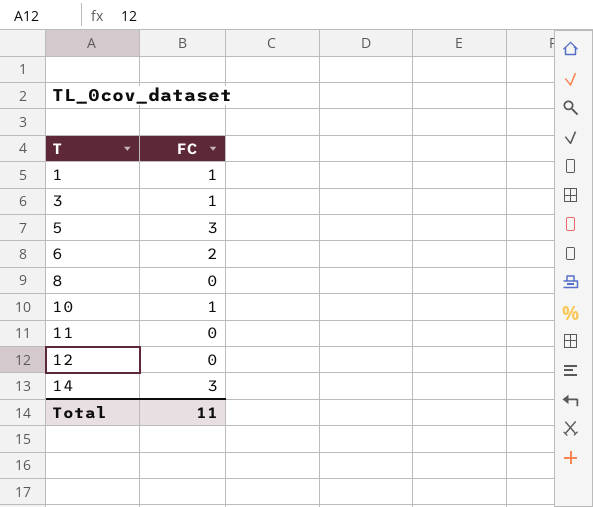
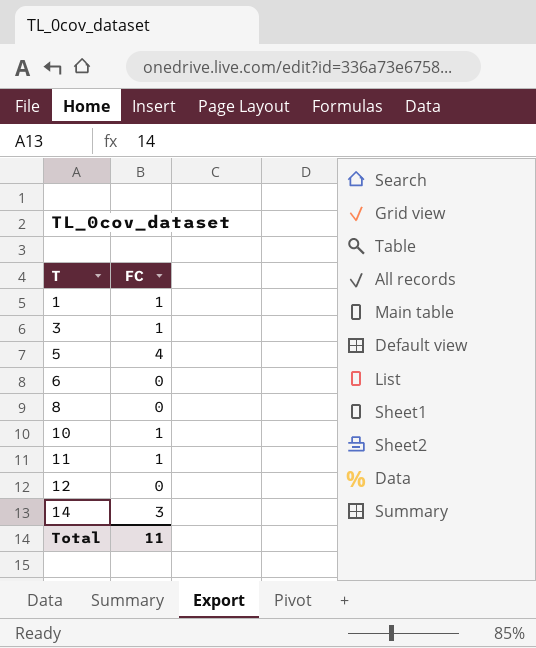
5 | FC: 3 -> 4
6 | FC: 2 -> 0
11 | FC: 0 -> 1

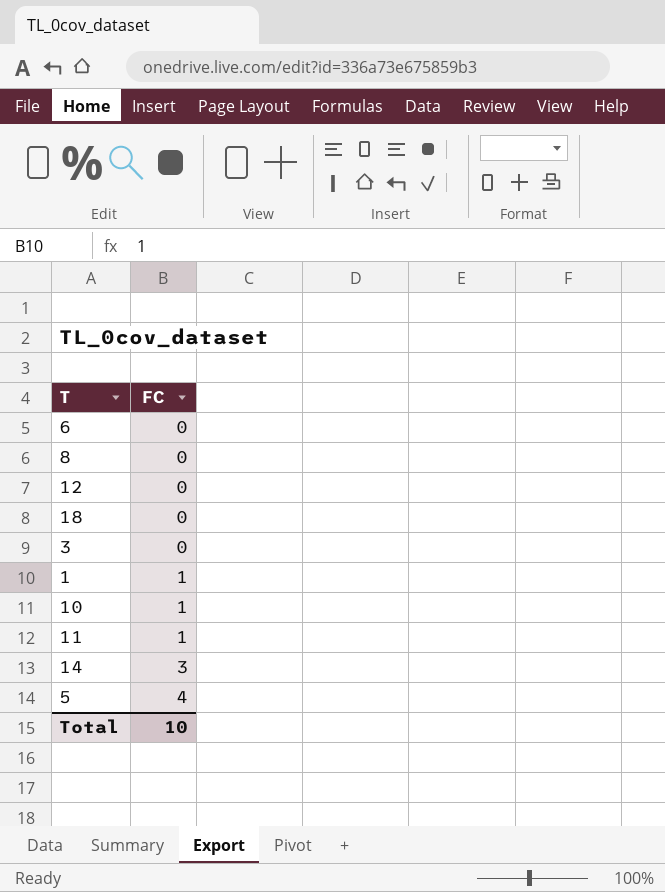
row order: T ascending -> FC ascending
row 18: none -> 0
3 | FC: 1 -> 0
Total | FC: 11 -> 10

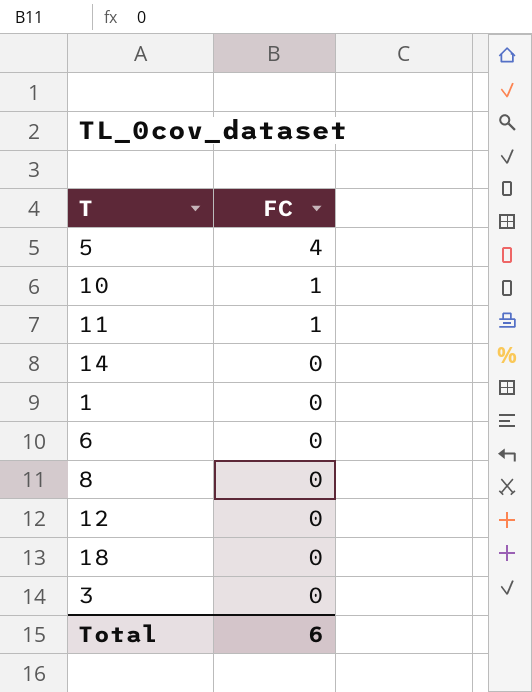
row order: FC ascending -> FC descending
14 | FC: 3 -> 0
1 | FC: 1 -> 0
Total | FC: 10 -> 6

